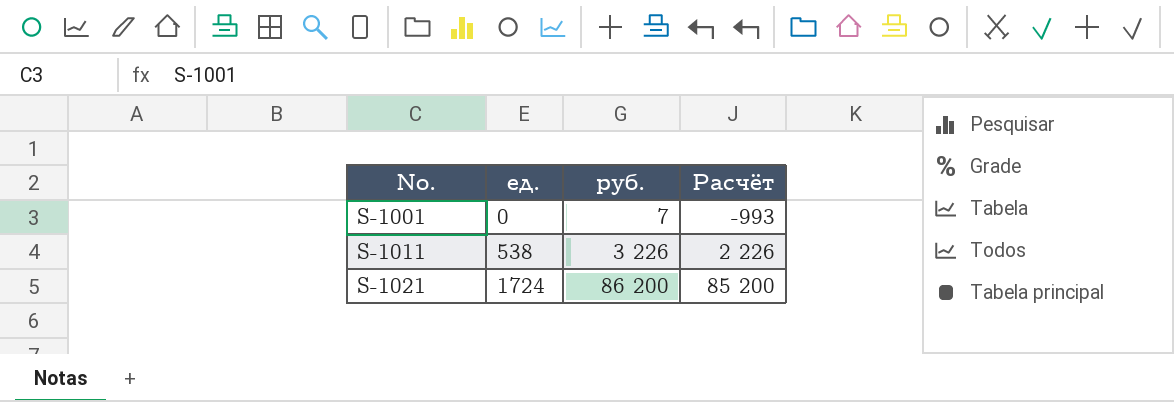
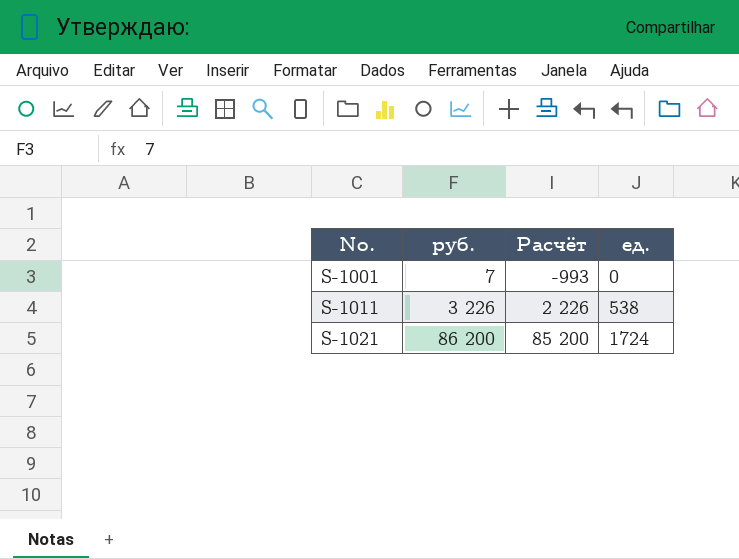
column ед. | position: 2 -> 4

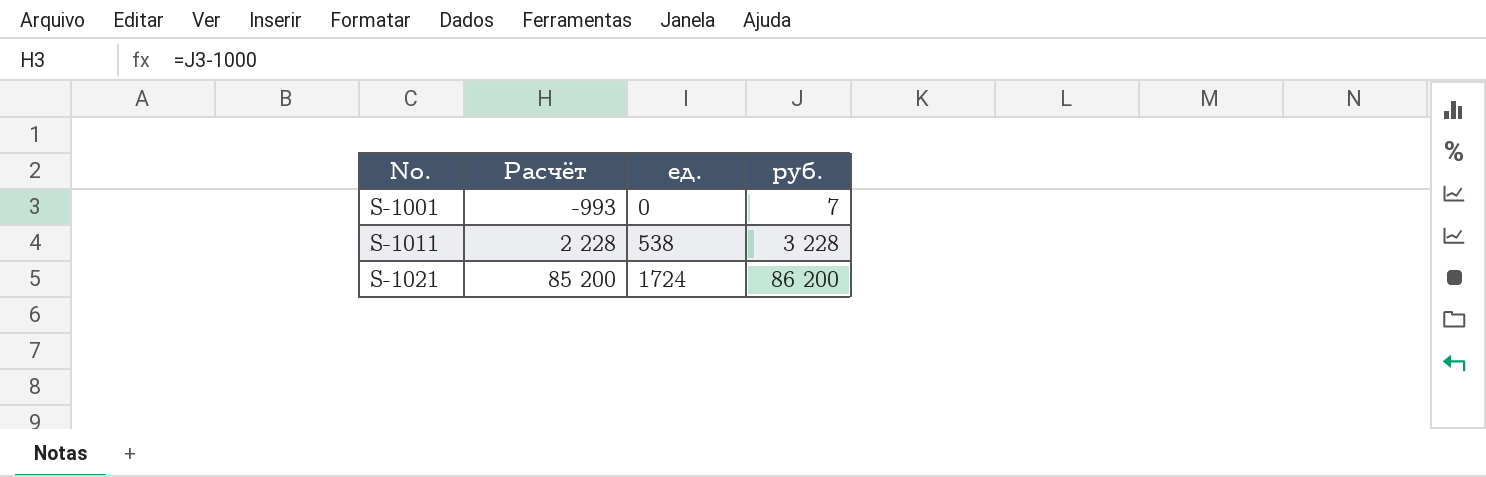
column руб. | position: 2 -> 4
S-1011 | Расчёт: 2 226 -> 2 228
S-1011 | руб.: 3 226 -> 3 228

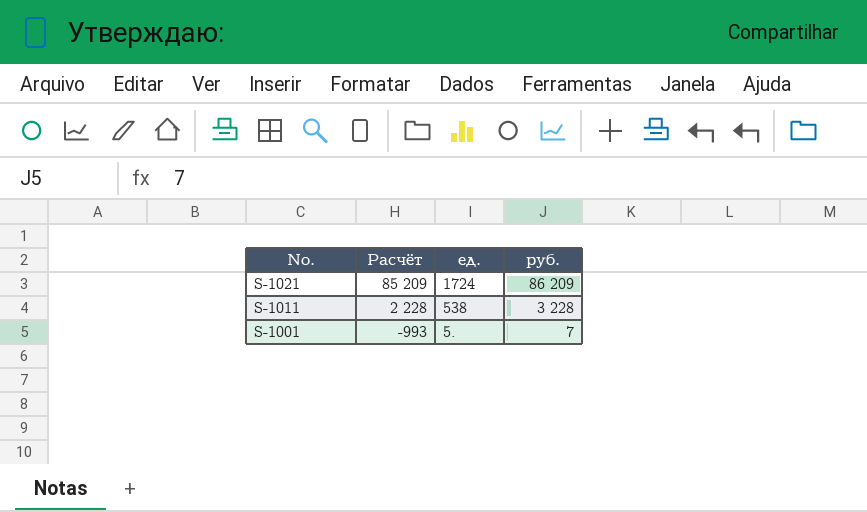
row order: No. ascending -> No. descending
S-1021 | Расчёт: 85 200 -> 85 209
S-1021 | руб.: 86 200 -> 86 209
S-1001 | ед.: 0 -> 5.

